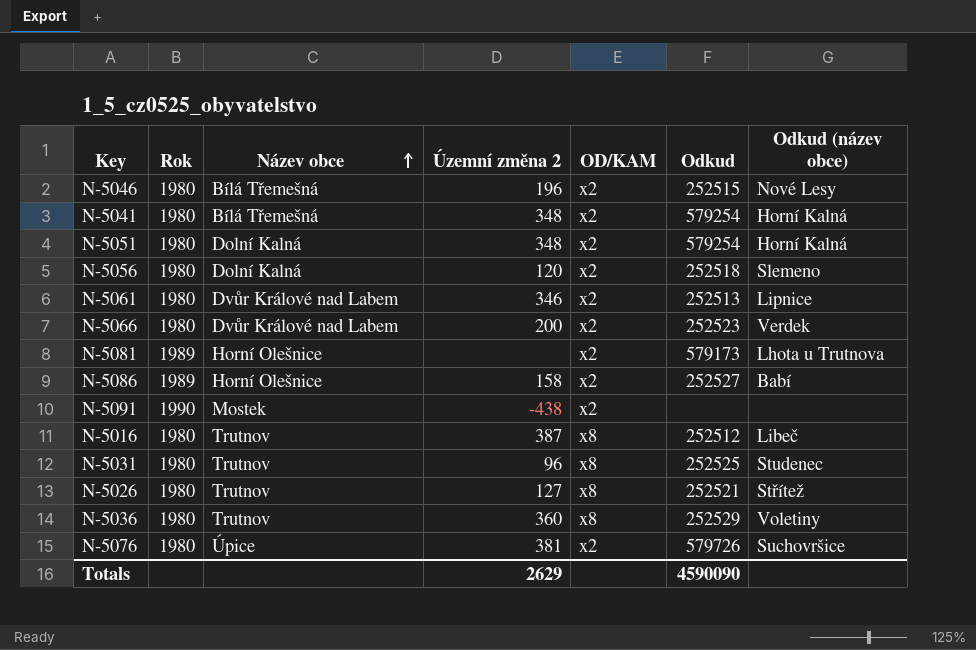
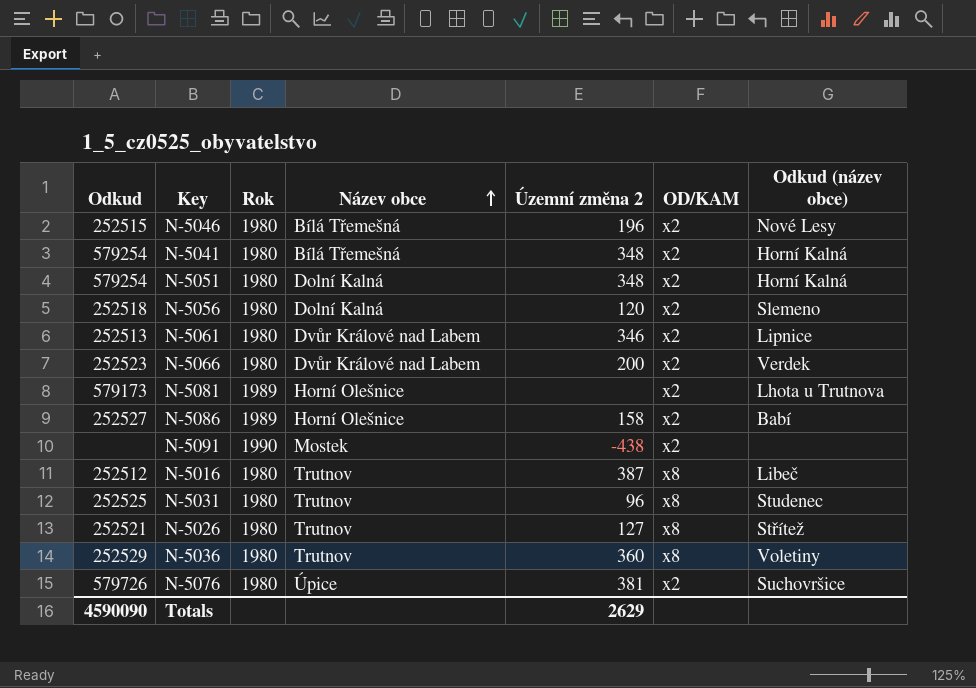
column Odkud | position: 6 -> 1

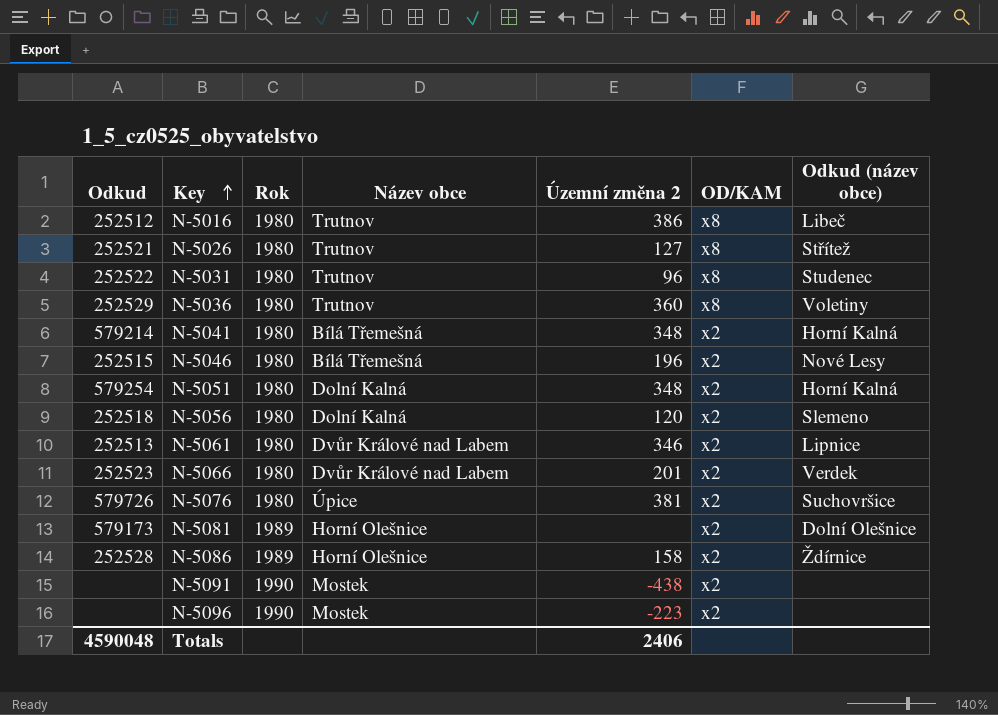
row order: Název obce ascending -> Key ascending
N-5016 | Územní změna 2: 387 -> 386
N-5031 | Odkud: 252525 -> 252522
N-5041 | Odkud: 579254 -> 579214
N-5066 | Územní změna 2: 200 -> 201
N-5081 | Odkud (název obce): Lhota u Trutnova -> Dolní Olešnice
N-5086 | Odkud: 252527 -> 252528
N-5086 | Odkud (název obce): Babí -> Ždírnice
row N-5096: none -> none | 1990 | Mostek | -223 | x2 | none
Totals | Odkud: 4590090 -> 4590048
Totals | Územní změna 2: 2629 -> 2406

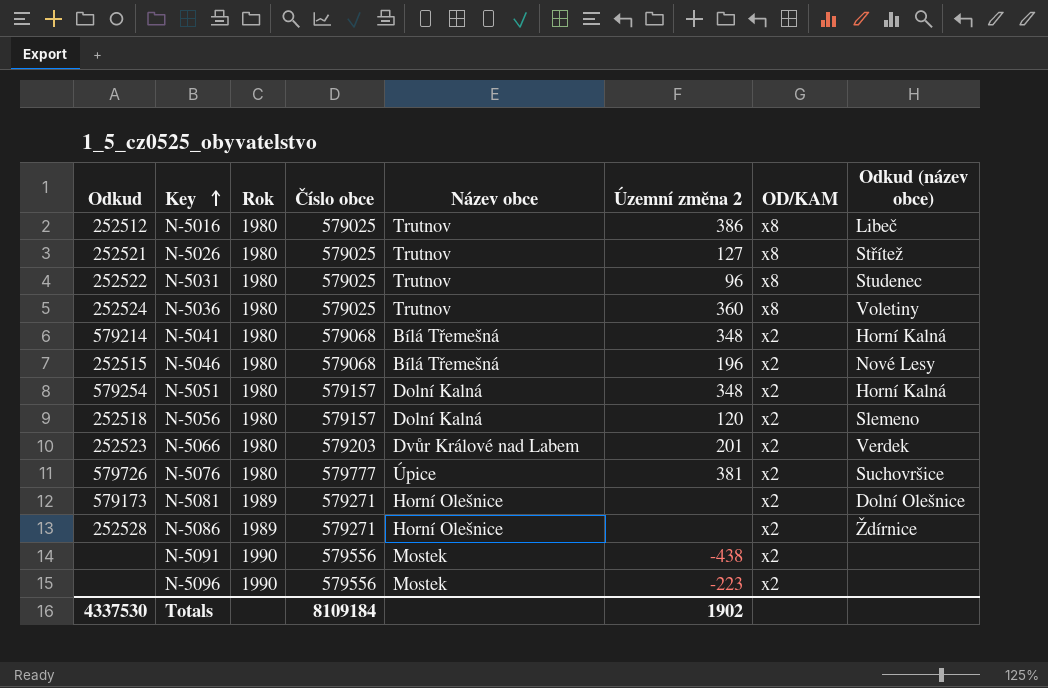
column Číslo obce | position: none -> 4
row N-5061: 252513 | 1980 | Dvůr Králové nad Labem | 346 | x2 | Lipnice -> none
N-5036 | Odkud: 252529 -> 252524
N-5086 | Územní změna 2: 158 -> none
Totals | Odkud: 4590048 -> 4337530
Totals | Územní změna 2: 2406 -> 1902

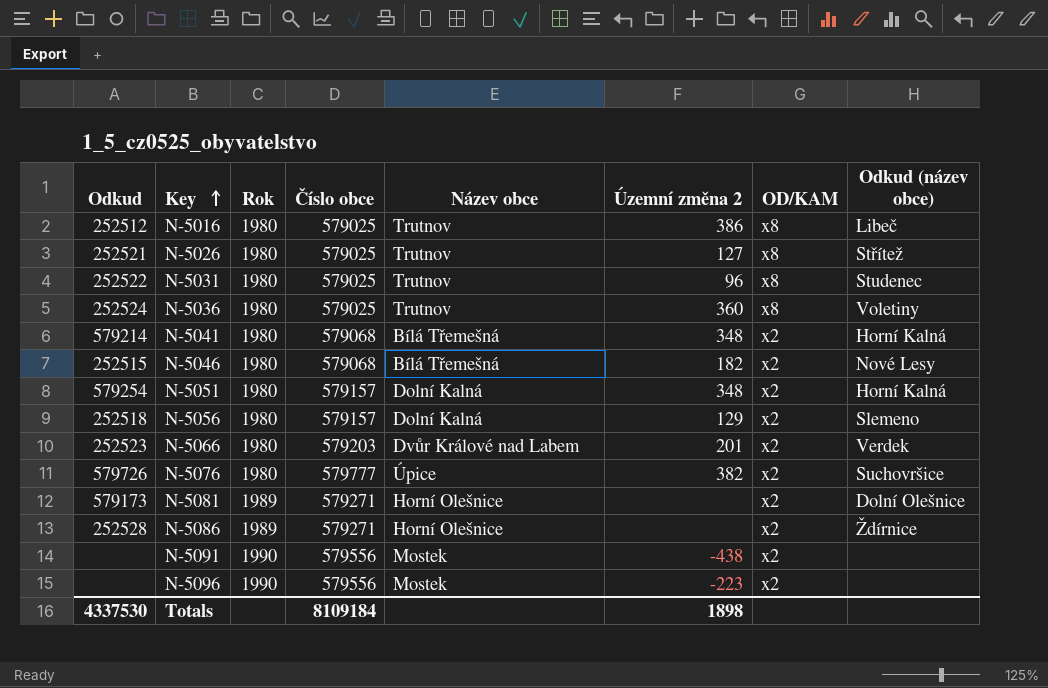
N-5046 | Územní změna 2: 196 -> 182
N-5056 | Územní změna 2: 120 -> 129
N-5076 | Územní změna 2: 381 -> 382
Totals | Územní změna 2: 1902 -> 1898

